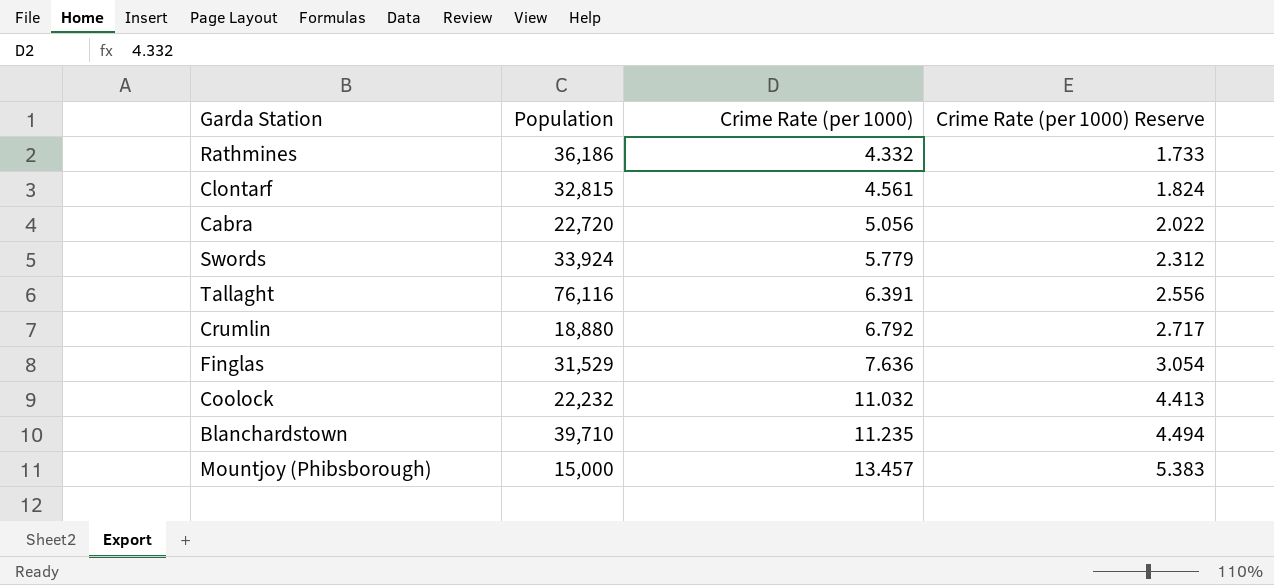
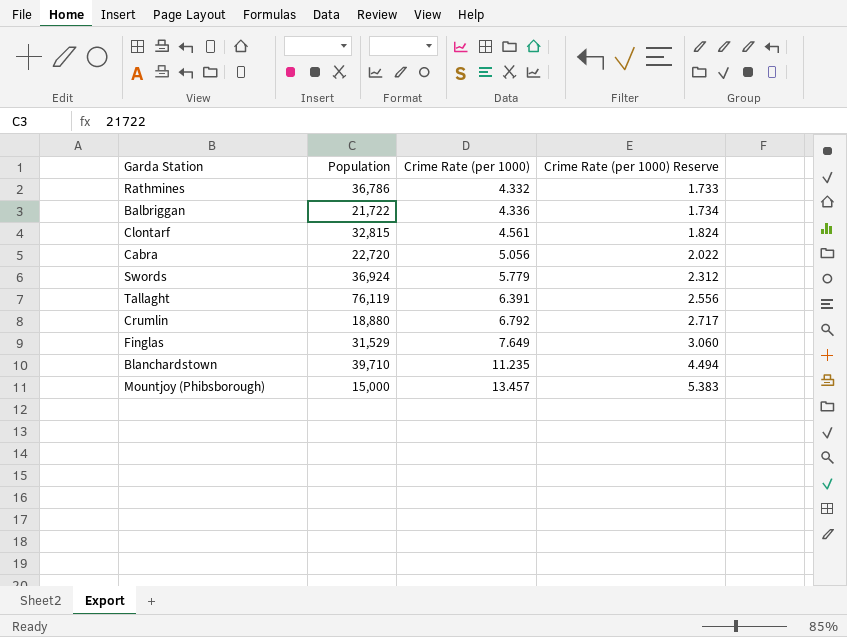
row Coolock: 22,232 | 11.032 | 4.413 -> none
Rathmines | Population: 36,186 -> 36,786
row Balbriggan: none -> 21,722 | 4.336 | 1.734
Swords | Population: 33,924 -> 36,924
Tallaght | Population: 76,116 -> 76,119
Finglas | Crime Rate (per 1000): 7.636 -> 7.649
Finglas | Crime Rate (per 1000) Reserve: 3.054 -> 3.060

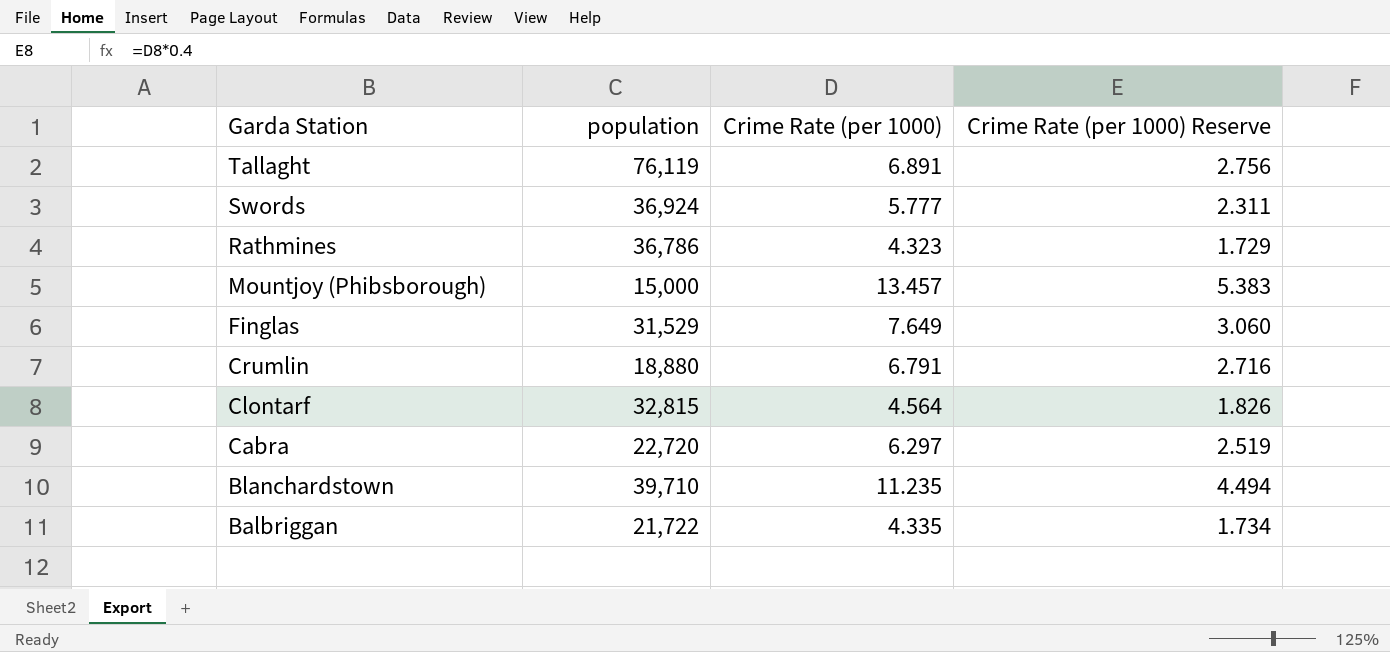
row order: Crime Rate (per 1000) ascending -> Garda Station descending
column name: Population -> population
Tallaght | Crime Rate (per 1000): 6.391 -> 6.891
Tallaght | Crime Rate (per 1000) Reserve: 2.556 -> 2.756
Swords | Crime Rate (per 1000): 5.779 -> 5.777
Swords | Crime Rate (per 1000) Reserve: 2.312 -> 2.311
Rathmines | Crime Rate (per 1000): 4.332 -> 4.323
Rathmines | Crime Rate (per 1000) Reserve: 1.733 -> 1.729
Crumlin | Crime Rate (per 1000): 6.792 -> 6.791
Crumlin | Crime Rate (per 1000) Reserve: 2.717 -> 2.716
Clontarf | Crime Rate (per 1000): 4.561 -> 4.564
Clontarf | Crime Rate (per 1000) Reserve: 1.824 -> 1.826
Cabra | Crime Rate (per 1000): 5.056 -> 6.297
Cabra | Crime Rate (per 1000) Reserve: 2.022 -> 2.519
Balbriggan | Crime Rate (per 1000): 4.336 -> 4.335

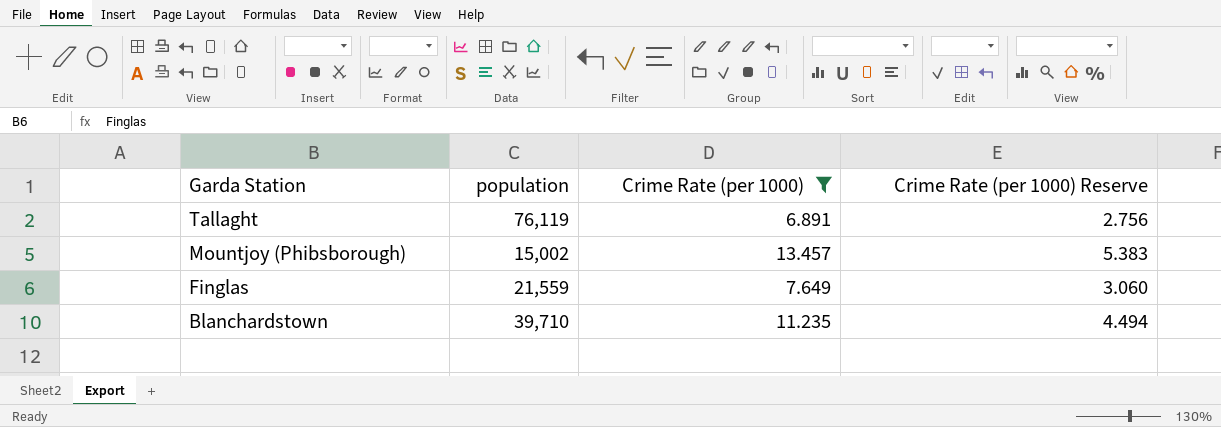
filter: none -> Crime Rate (per 1000) >= 6.891
Mountjoy (Phibsborough) | population: 15,000 -> 15,002
Finglas | population: 31,529 -> 21,559

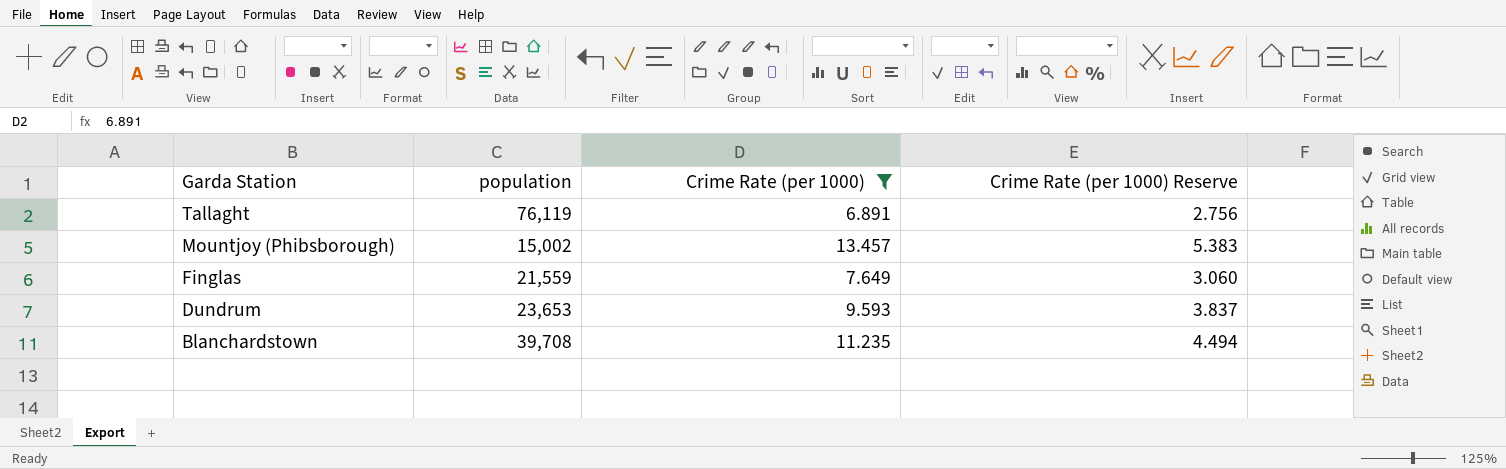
row Dundrum: none -> 23,653 | 9.593 | 3.837
Blanchardstown | population: 39,710 -> 39,708

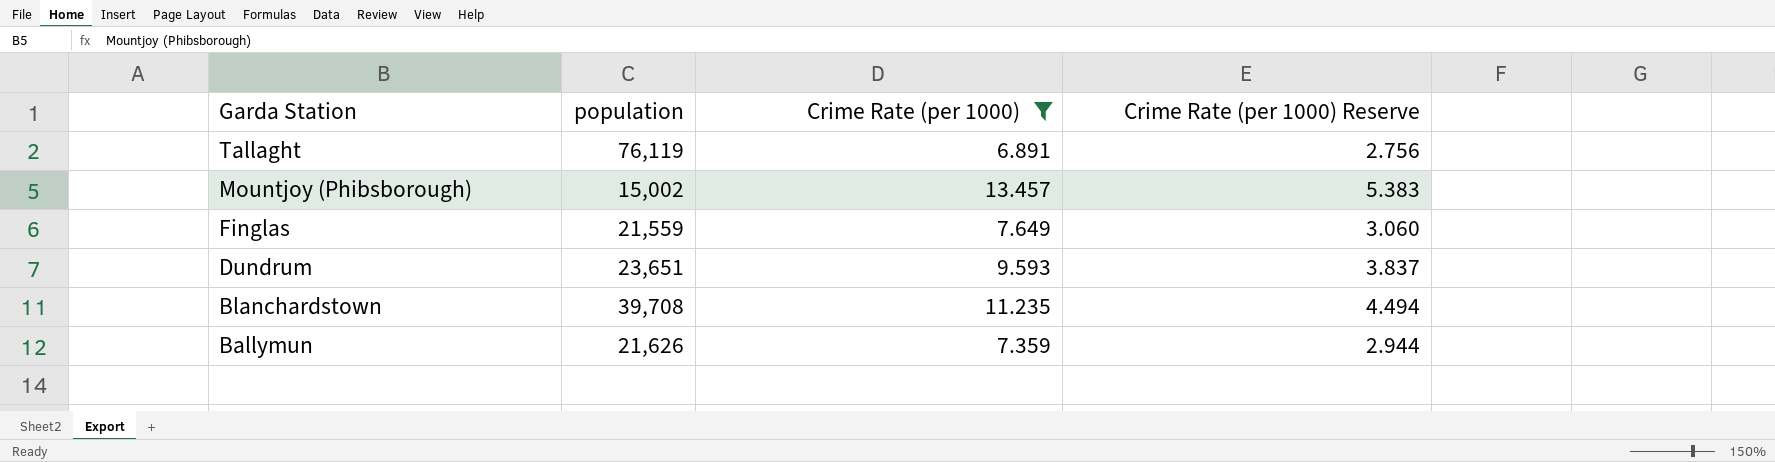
Dundrum | population: 23,653 -> 23,651
row Ballymun: none -> 21,626 | 7.359 | 2.944

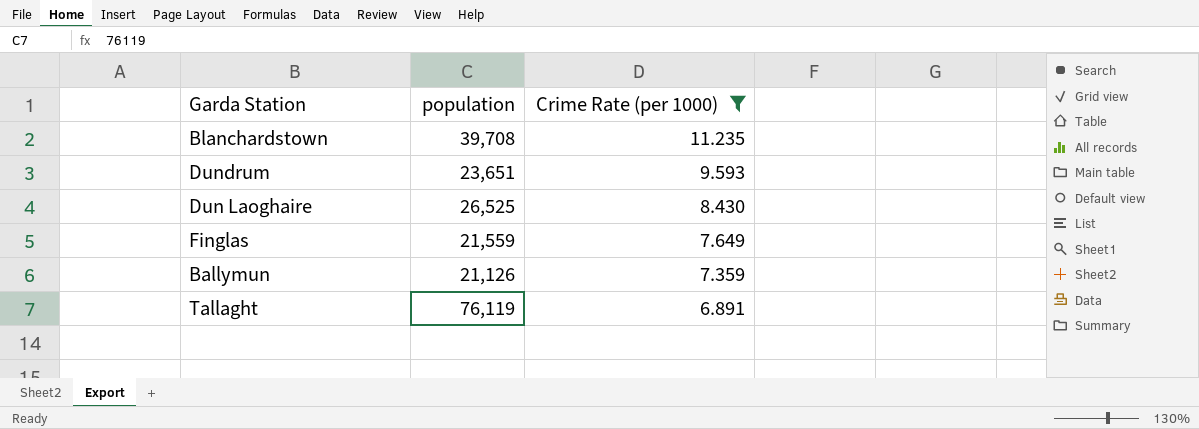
row order: Garda Station descending -> Crime Rate (per 1000) descending
column Crime Rate (per 1000) Reserve | formula: [Crime Rate (per 1000)] * 0.4 -> none
row Mountjoy (Phibsborough): 15,002 | 13.457 | 5.383 -> none
row Dun Laoghaire: none -> 26,525 | 8.430
Ballymun | population: 21,626 -> 21,126

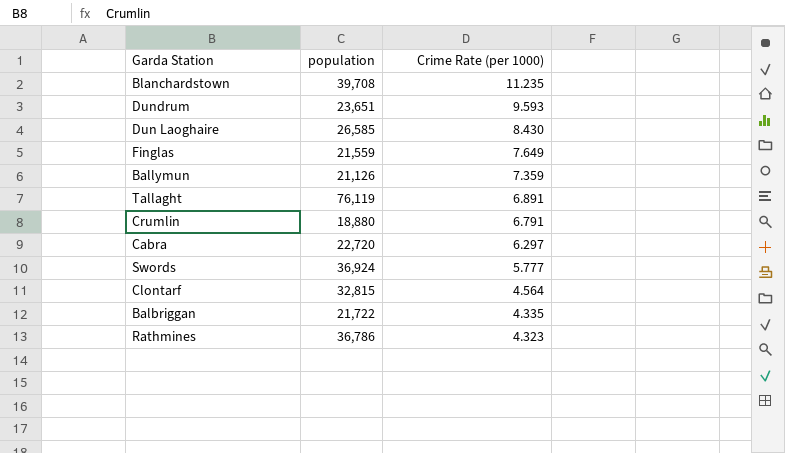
filter: Crime Rate (per 1000) >= 6.891 -> none
Dun Laoghaire | population: 26,525 -> 26,585

